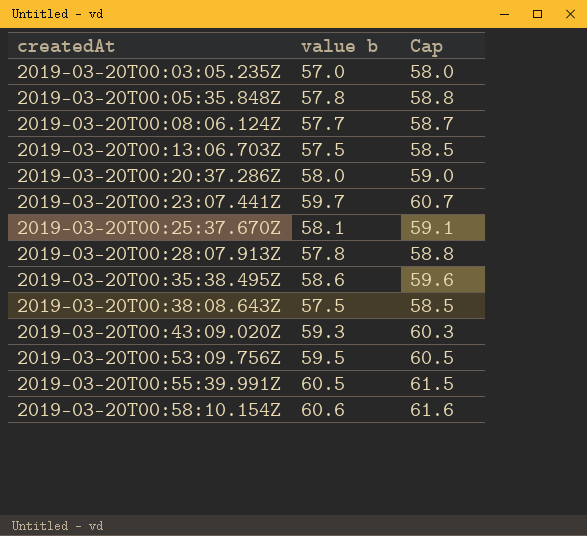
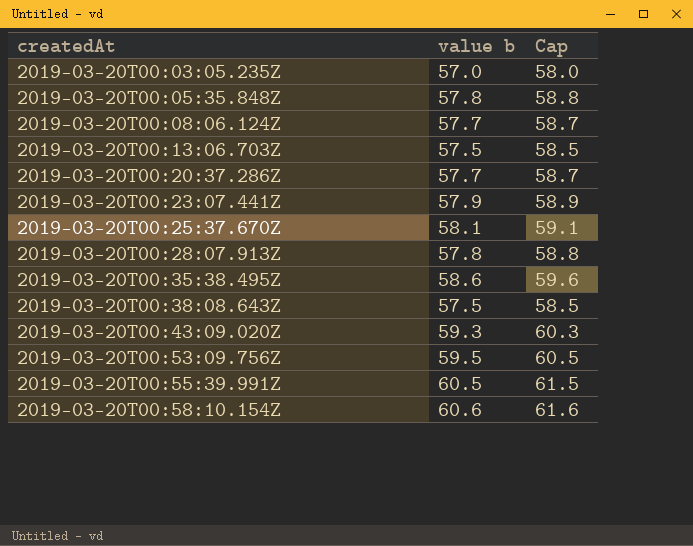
2019-03-20T00:20:37.286Z | value b: 58.0 -> 57.7
2019-03-20T00:20:37.286Z | Cap: 59.0 -> 58.7
2019-03-20T00:23:07.441Z | value b: 59.7 -> 57.9
2019-03-20T00:23:07.441Z | Cap: 60.7 -> 58.9

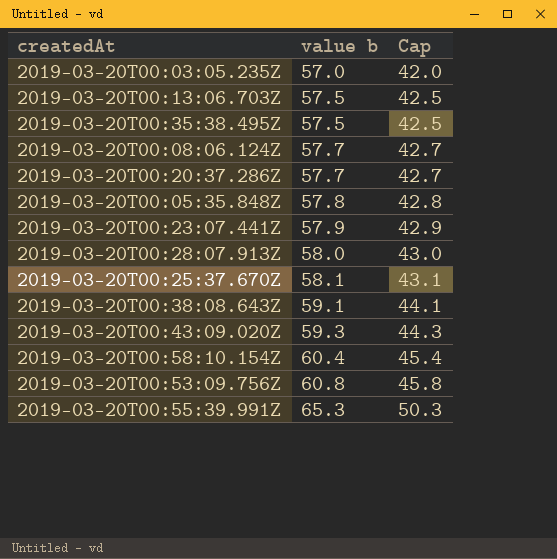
row order: createdAt ascending -> value b ascending
column Cap | formula: [value b] + 1 -> [value b] - 15
2019-03-20T00:35:38.495Z | value b: 58.6 -> 57.5
2019-03-20T00:28:07.913Z | value b: 57.8 -> 58.0
2019-03-20T00:38:08.643Z | value b: 57.5 -> 59.1
2019-03-20T00:58:10.154Z | value b: 60.6 -> 60.4
2019-03-20T00:53:09.756Z | value b: 59.5 -> 60.8
2019-03-20T00:55:39.991Z | value b: 60.5 -> 65.3

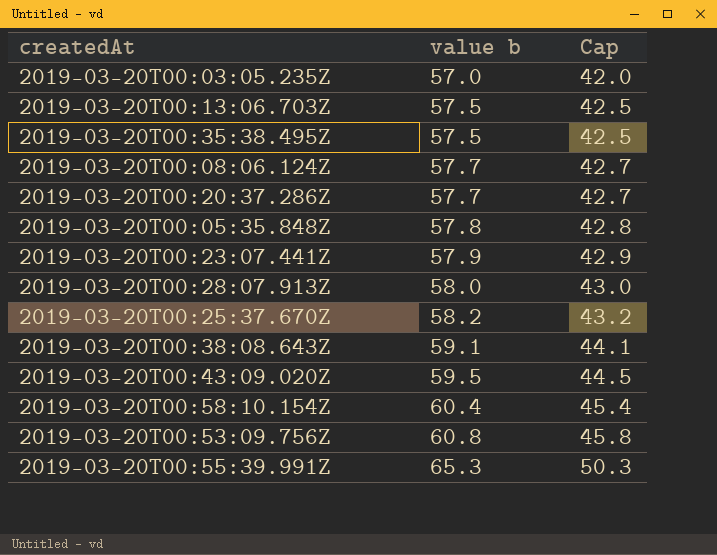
2019-03-20T00:25:37.670Z | value b: 58.1 -> 58.2
2019-03-20T00:25:37.670Z | Cap: 43.1 -> 43.2
2019-03-20T00:43:09.020Z | value b: 59.3 -> 59.5
2019-03-20T00:43:09.020Z | Cap: 44.3 -> 44.5

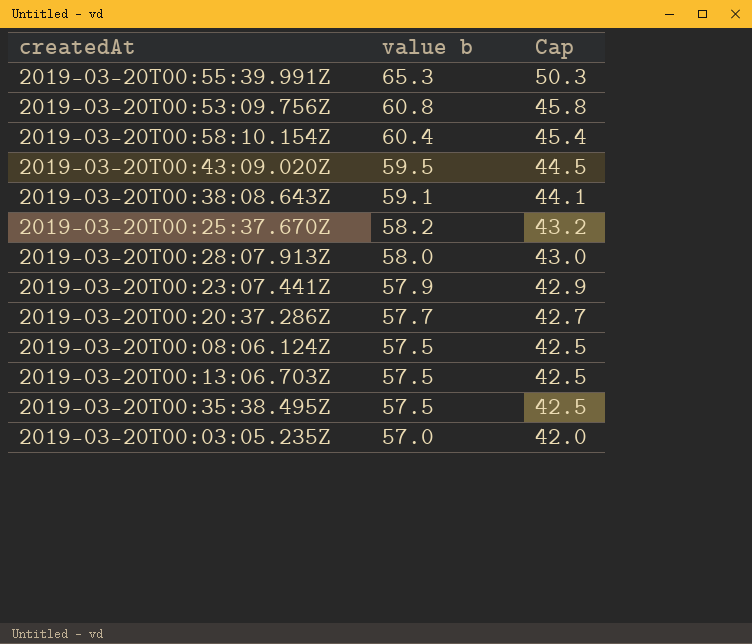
row order: value b ascending -> value b descending
row 2019-03-20T00:05:35.848Z: 57.8 | 42.8 -> none
2019-03-20T00:08:06.124Z | value b: 57.7 -> 57.5
2019-03-20T00:08:06.124Z | Cap: 42.7 -> 42.5

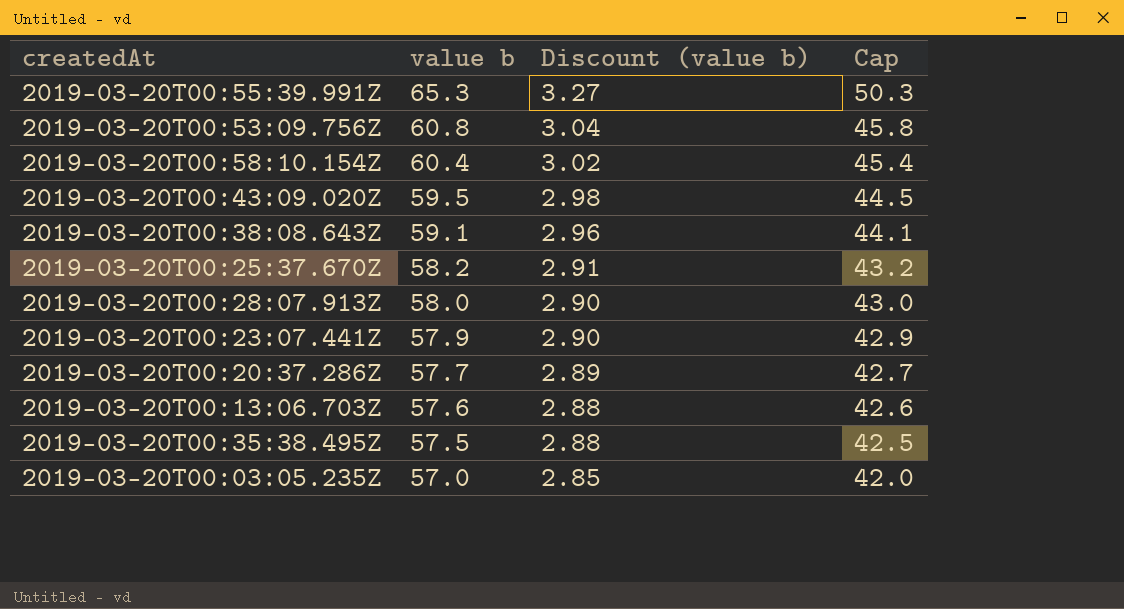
column Discount (value b) | formula: none -> [value b] * 0.05
row 2019-03-20T00:08:06.124Z: 57.5 | 42.5 -> none
2019-03-20T00:13:06.703Z | value b: 57.5 -> 57.6
2019-03-20T00:13:06.703Z | Cap: 42.5 -> 42.6

